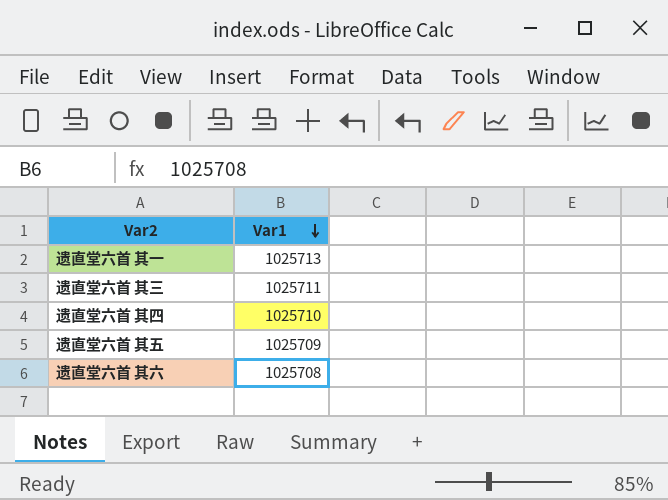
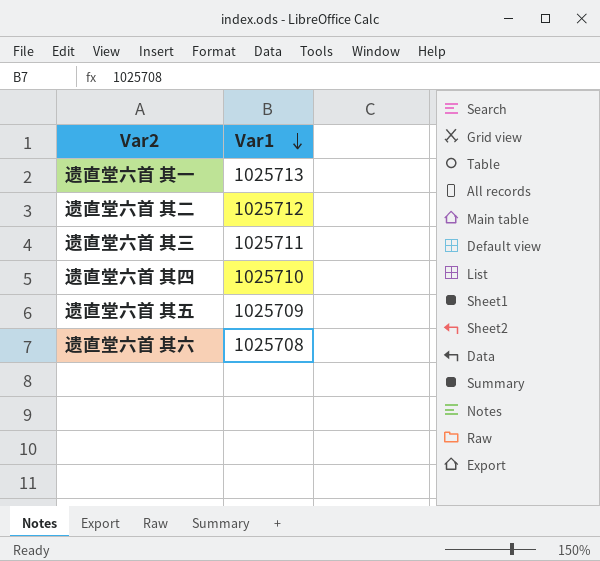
row 遗直堂六首 其二: none -> 1025712

